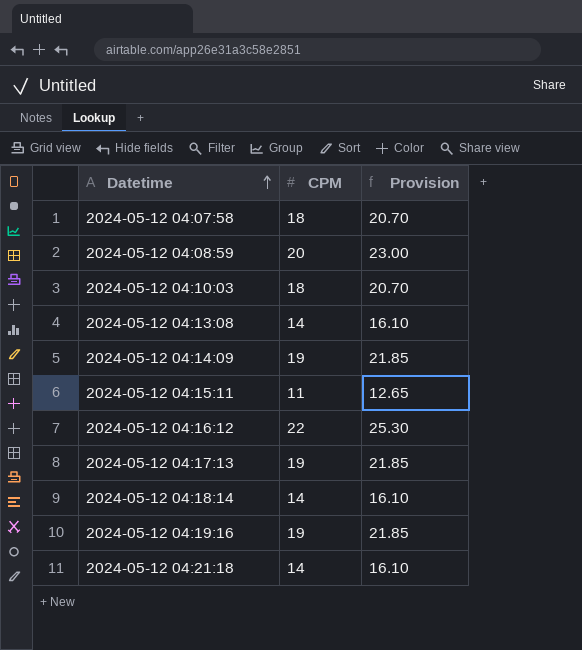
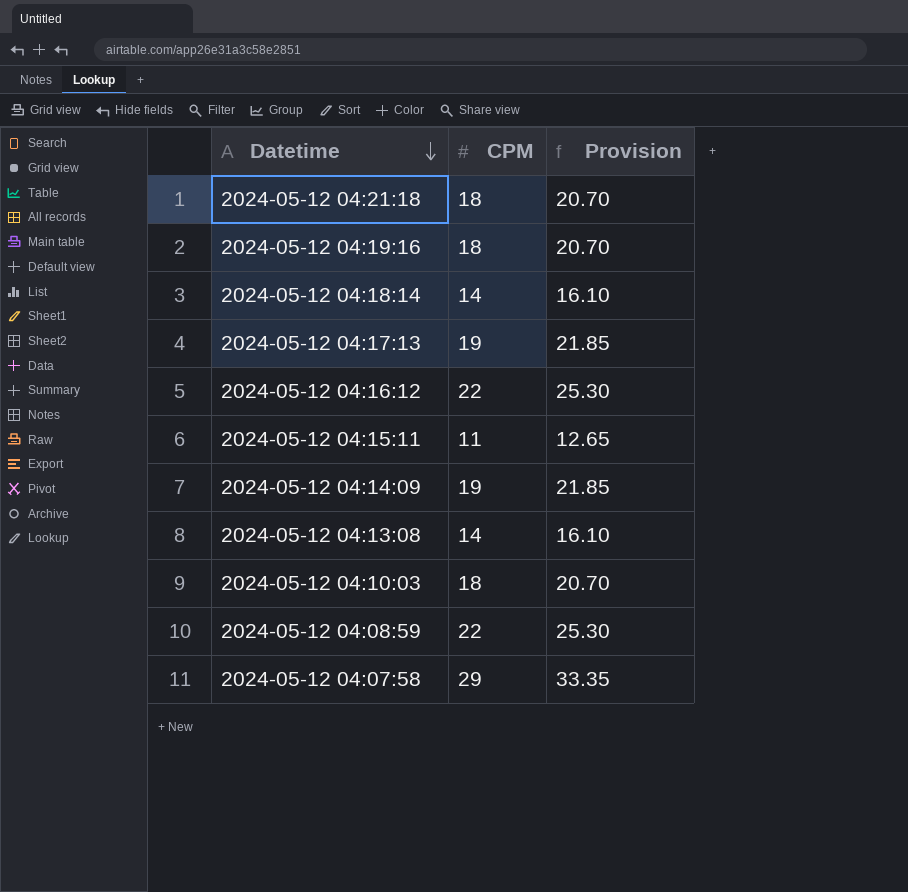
row order: Datetime ascending -> Datetime descending
2024-05-12 04:21:18 | CPM: 14 -> 18
2024-05-12 04:21:18 | Provision: 16.10 -> 20.70
2024-05-12 04:19:16 | CPM: 19 -> 18
2024-05-12 04:19:16 | Provision: 21.85 -> 20.70
2024-05-12 04:08:59 | CPM: 20 -> 22
2024-05-12 04:08:59 | Provision: 23.00 -> 25.30
2024-05-12 04:07:58 | CPM: 18 -> 29
2024-05-12 04:07:58 | Provision: 20.70 -> 33.35

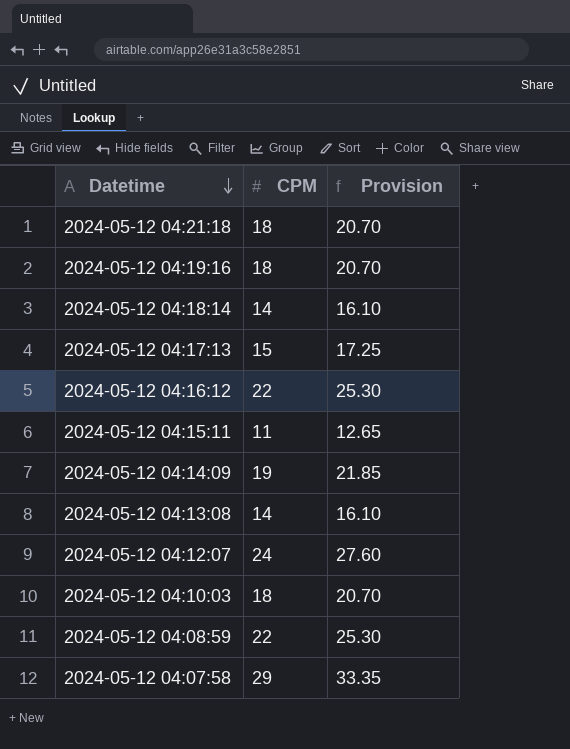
2024-05-12 04:17:13 | CPM: 19 -> 15
2024-05-12 04:17:13 | Provision: 21.85 -> 17.25
row 2024-05-12 04:12:07: none -> 24 | 27.60

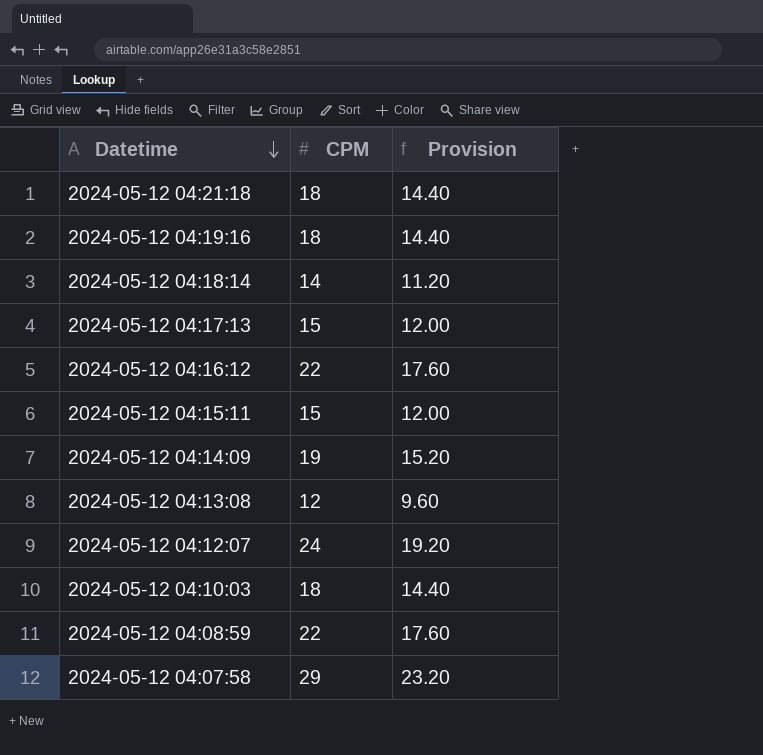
column Provision | formula: [CPM] * 1.15 -> [CPM] * 0.8
2024-05-12 04:15:11 | CPM: 11 -> 15
2024-05-12 04:13:08 | CPM: 14 -> 12

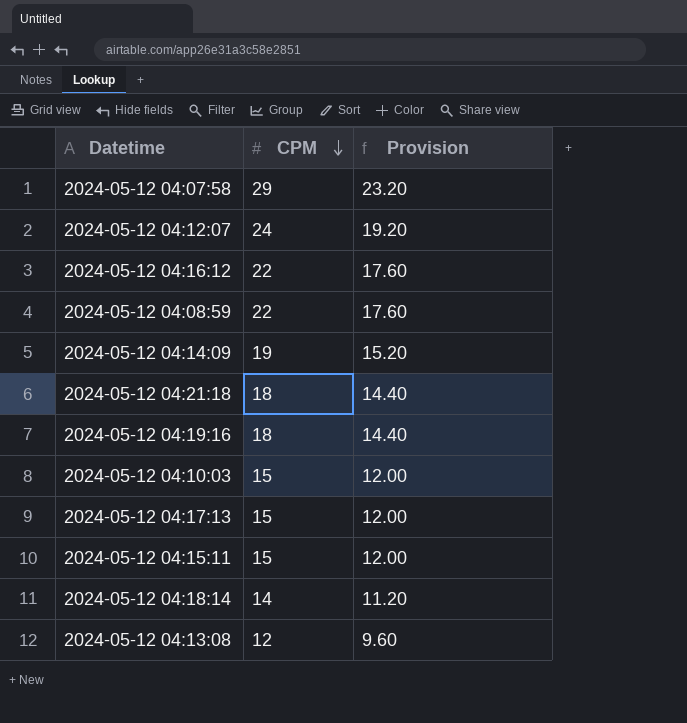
row order: Datetime descending -> CPM descending
2024-05-12 04:10:03 | CPM: 18 -> 15
2024-05-12 04:10:03 | Provision: 14.40 -> 12.00

